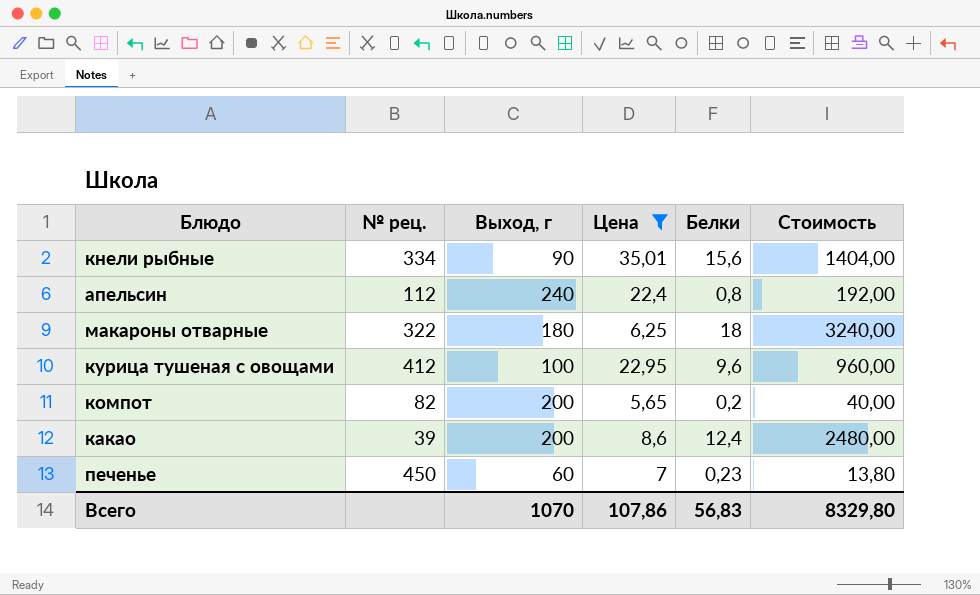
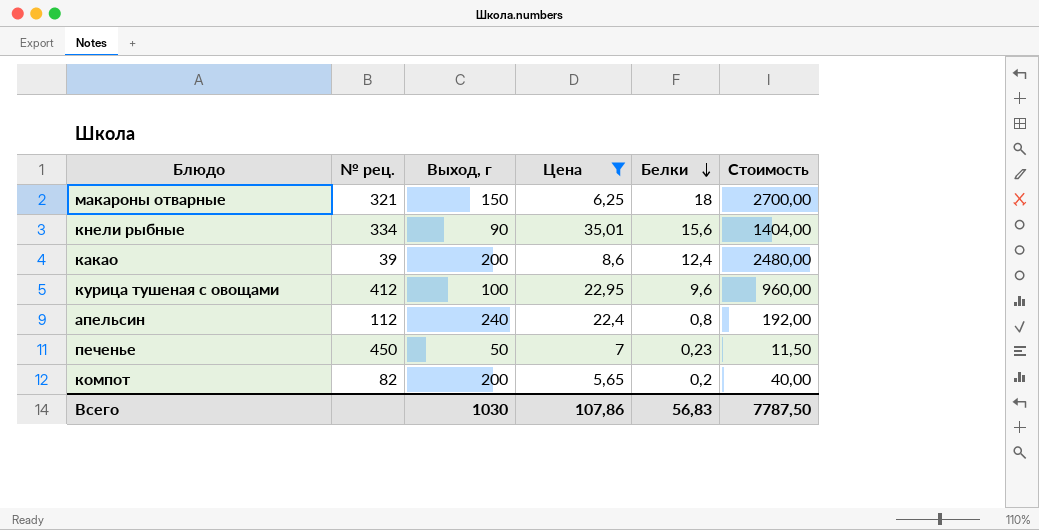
row order: none -> Белки descending
макароны отварные | № рец.: 322 -> 321
макароны отварные | Выход, г: 180 -> 150
макароны отварные | Стоимость: 3240,00 -> 2700,00
печенье | Выход, г: 60 -> 50
печенье | Стоимость: 13,80 -> 11,50
Всего | Выход, г: 1070 -> 1030
Всего | Стоимость: 8329,80 -> 7787,50

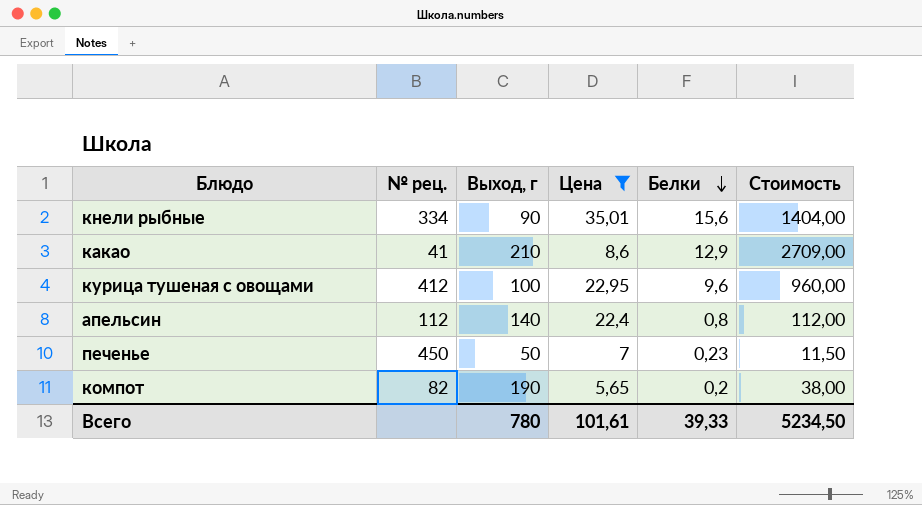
row макароны отварные: 321 | 150 | 6,25 | 18 | 2700,00 -> none
какао | № рец.: 39 -> 41
какао | Выход, г: 200 -> 210
какао | Белки: 12,4 -> 12,9
какао | Стоимость: 2480,00 -> 2709,00
апельсин | Выход, г: 240 -> 140
апельсин | Стоимость: 192,00 -> 112,00
компот | Выход, г: 200 -> 190
компот | Стоимость: 40,00 -> 38,00
Всего | Выход, г: 1030 -> 780
Всего | Цена: 107,86 -> 101,61
Всего | Белки: 56,83 -> 39,33
Всего | Стоимость: 7787,50 -> 5234,50

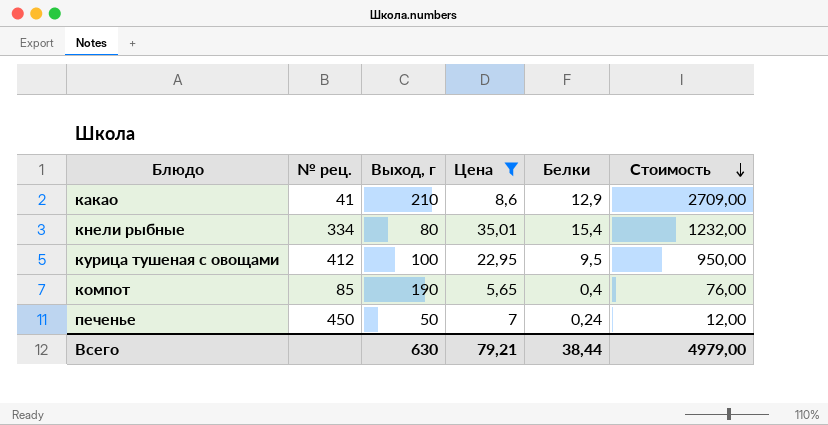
row order: Белки descending -> Стоимость descending
row апельсин: 112 | 140 | 22,4 | 0,8 | 112,00 -> none
кнели рыбные | Выход, г: 90 -> 80
кнели рыбные | Белки: 15,6 -> 15,4
кнели рыбные | Стоимость: 1404,00 -> 1232,00
курица тушеная с овощами | Белки: 9,6 -> 9,5
курица тушеная с овощами | Стоимость: 960,00 -> 950,00
компот | № рец.: 82 -> 85
компот | Белки: 0,2 -> 0,4
компот | Стоимость: 38,00 -> 76,00
печенье | Белки: 0,23 -> 0,24
печенье | Стоимость: 11,50 -> 12,00
Всего | Выход, г: 780 -> 630
Всего | Цена: 101,61 -> 79,21
Всего | Белки: 39,33 -> 38,44
Всего | Стоимость: 5234,50 -> 4979,00

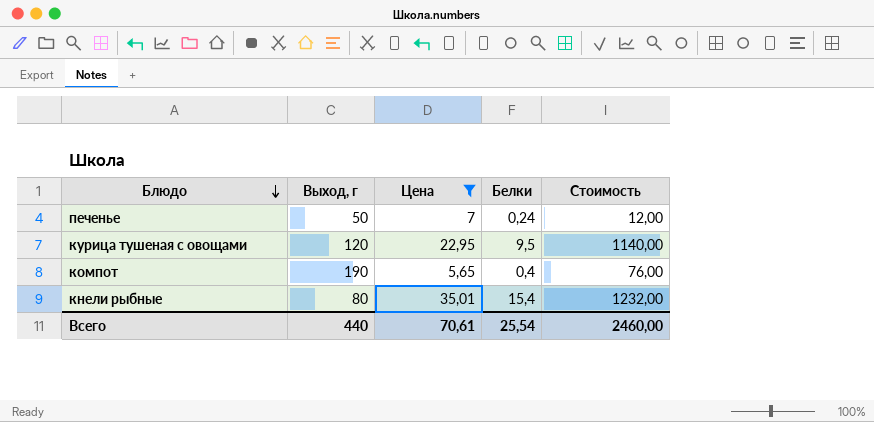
row order: Стоимость descending -> Блюдо descending
column № рец. | position: 2 -> none
row какао: 41 | 210 | 8,6 | 12,9 | 2709,00 -> none
курица тушеная с овощами | Выход, г: 100 -> 120
курица тушеная с овощами | Стоимость: 950,00 -> 1140,00
Всего | Выход, г: 630 -> 440
Всего | Цена: 79,21 -> 70,61
Всего | Белки: 38,44 -> 25,54
Всего | Стоимость: 4979,00 -> 2460,00

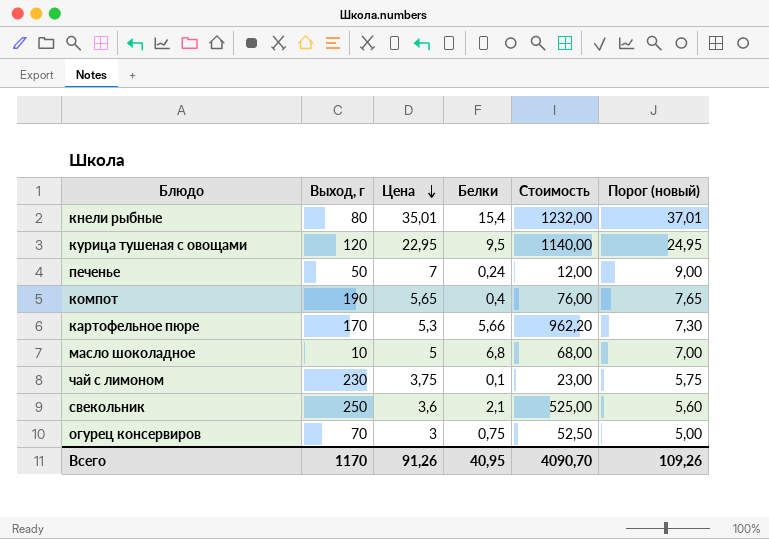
filter: Цена >= 5,65 -> none
row order: Блюдо descending -> Цена descending
column Порог (новый) | formula: none -> [Цена] + 2
Всего | Выход, г: 440 -> 1170
Всего | Цена: 70,61 -> 91,26
Всего | Белки: 25,54 -> 40,95
Всего | Стоимость: 2460,00 -> 4090,70

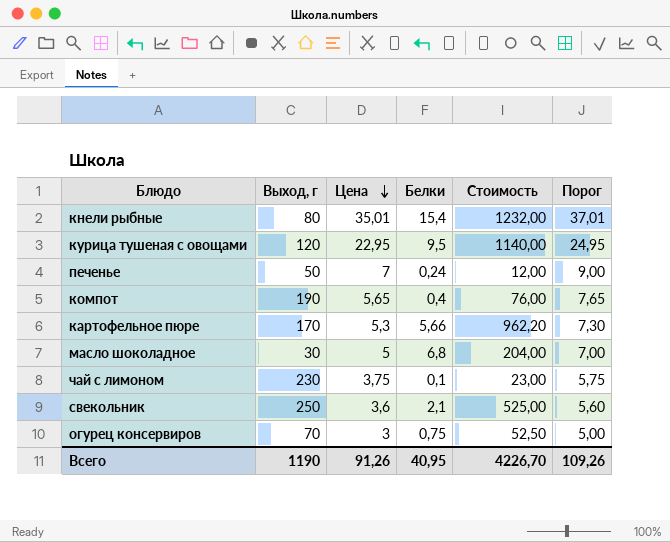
column name: Порог (новый) -> Порог
масло шоколадное | Выход, г: 10 -> 30
масло шоколадное | Стоимость: 68,00 -> 204,00
Всего | Выход, г: 1170 -> 1190
Всего | Стоимость: 4090,70 -> 4226,70

